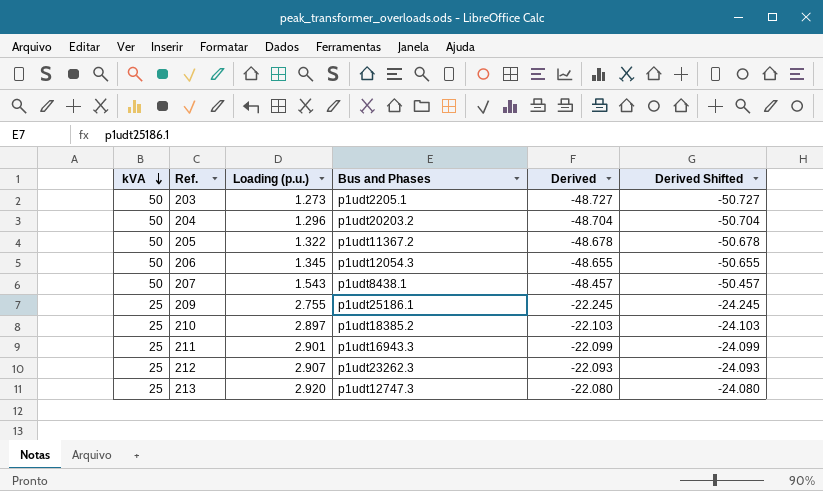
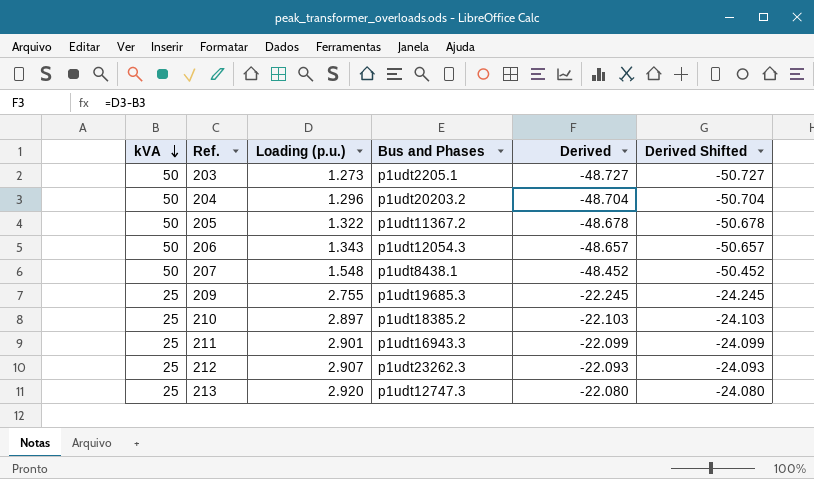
206 | Loading (p.u.): 1.345 -> 1.343
206 | Derived: -48.655 -> -48.657
206 | Derived Shifted: -50.655 -> -50.657
207 | Loading (p.u.): 1.543 -> 1.548
207 | Derived: -48.457 -> -48.452
207 | Derived Shifted: -50.457 -> -50.452
209 | Bus and Phases: p1udt25186.1 -> p1udt19685.3

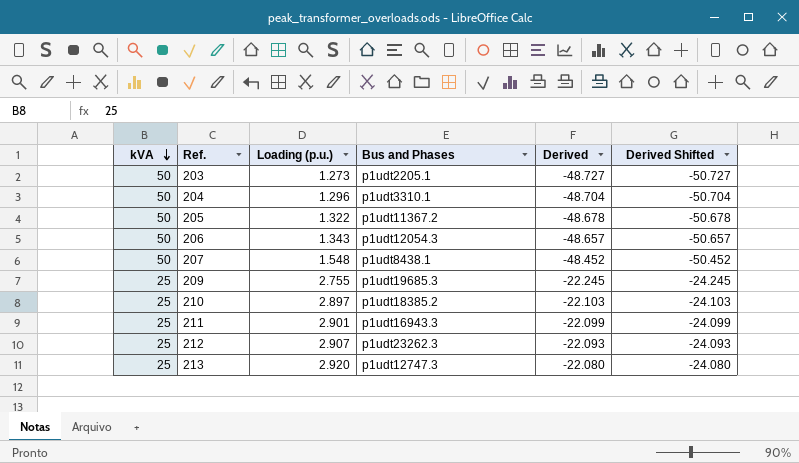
204 | Bus and Phases: p1udt20203.2 -> p1udt3310.1

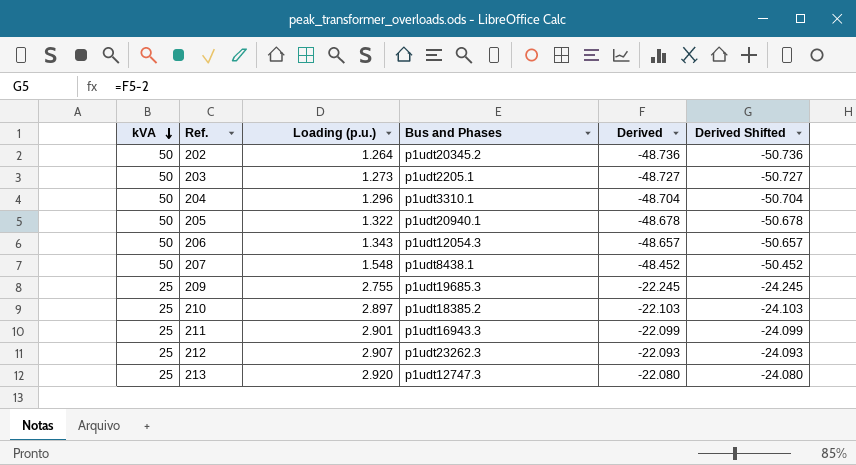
row 202: none -> 50 | 1.264 | p1udt20345.2 | -48.736 | -50.736
205 | Bus and Phases: p1udt11367.2 -> p1udt20940.1

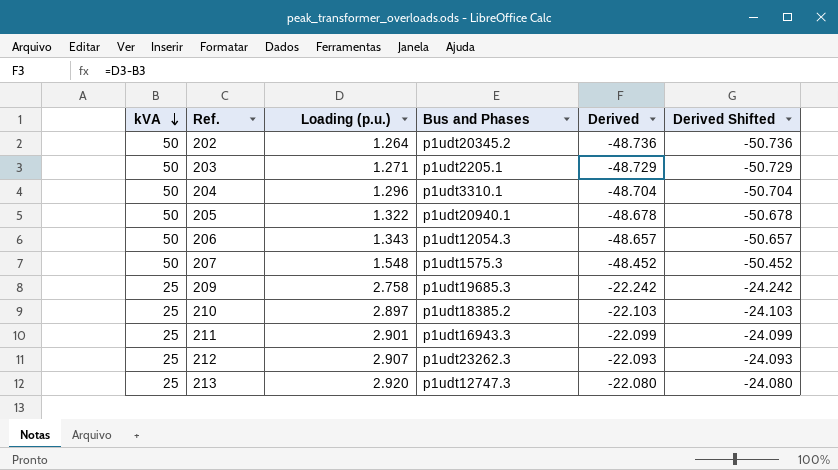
203 | Loading (p.u.): 1.273 -> 1.271
203 | Derived: -48.727 -> -48.729
203 | Derived Shifted: -50.727 -> -50.729
207 | Bus and Phases: p1udt8438.1 -> p1udt1575.3
209 | Loading (p.u.): 2.755 -> 2.758
209 | Derived: -22.245 -> -22.242
209 | Derived Shifted: -24.245 -> -24.242

